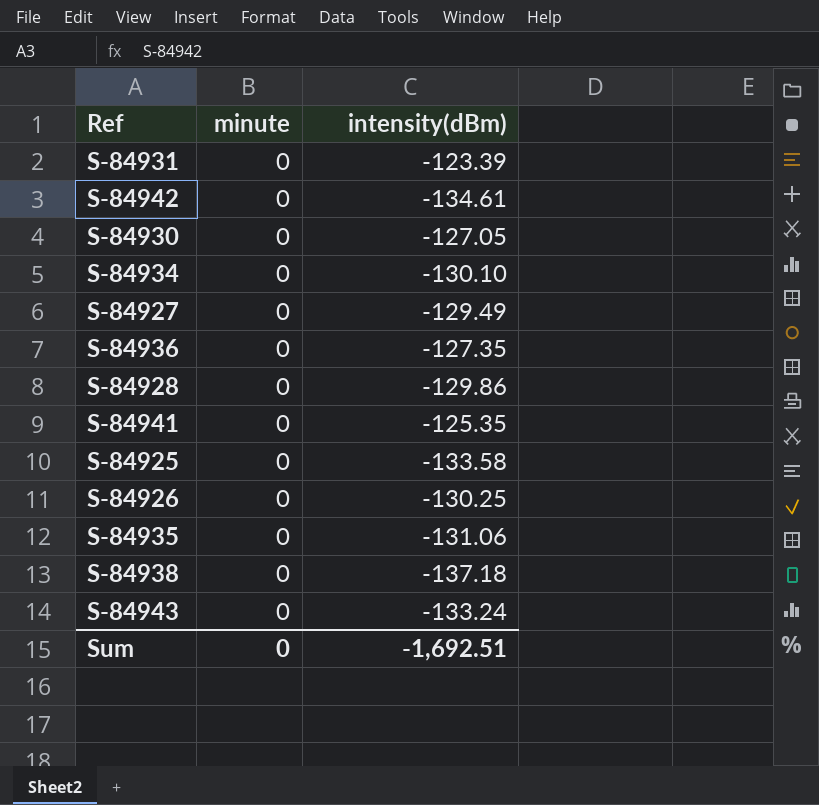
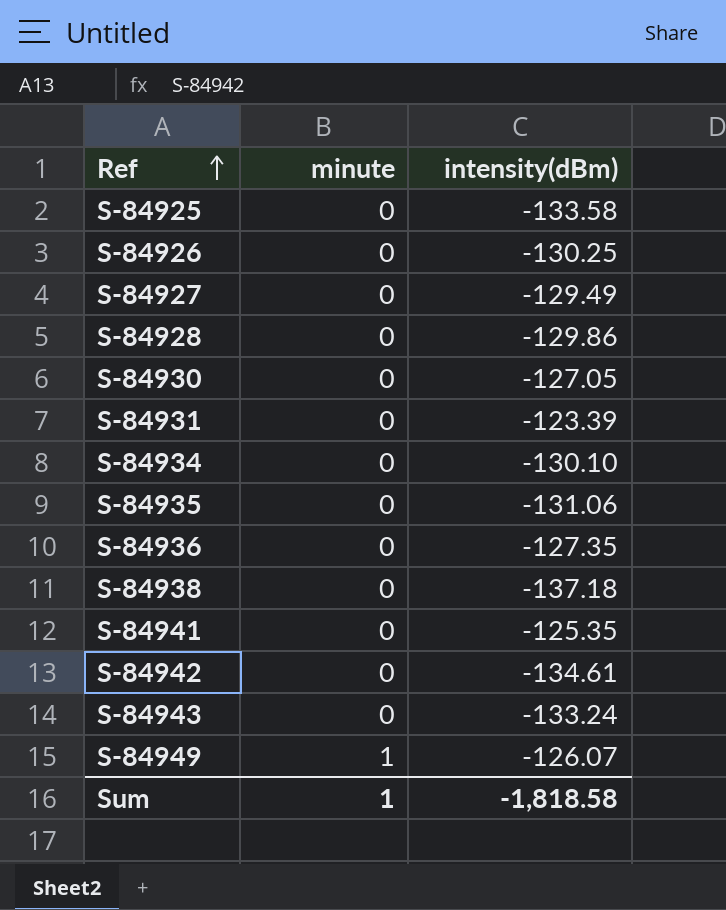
row order: none -> Ref ascending
row S-84949: none -> 1 | -126.07
Sum | minute: 0 -> 1
Sum | intensity(dBm): -1,692.51 -> -1,818.58

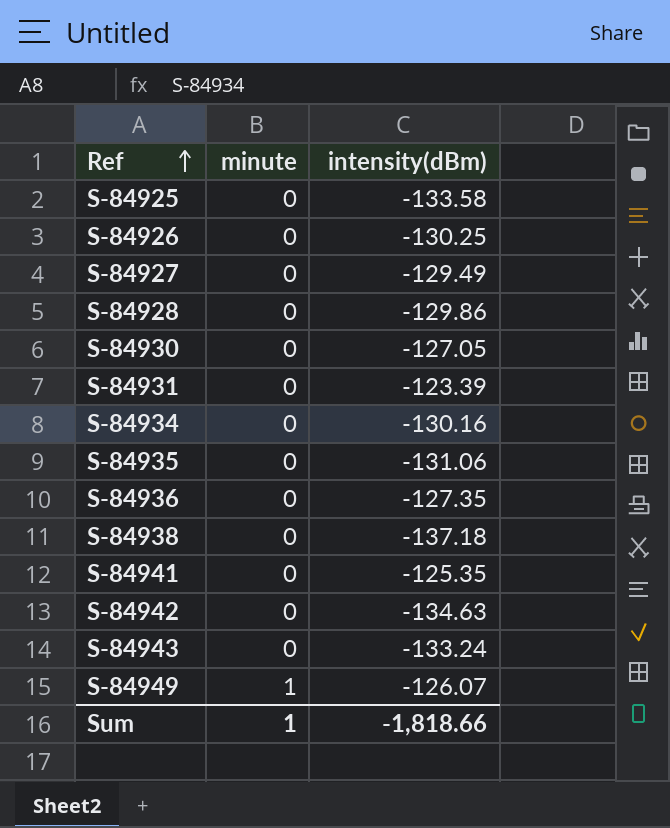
S-84934 | intensity(dBm): -130.10 -> -130.16
S-84942 | intensity(dBm): -134.61 -> -134.63
Sum | intensity(dBm): -1,818.58 -> -1,818.66

